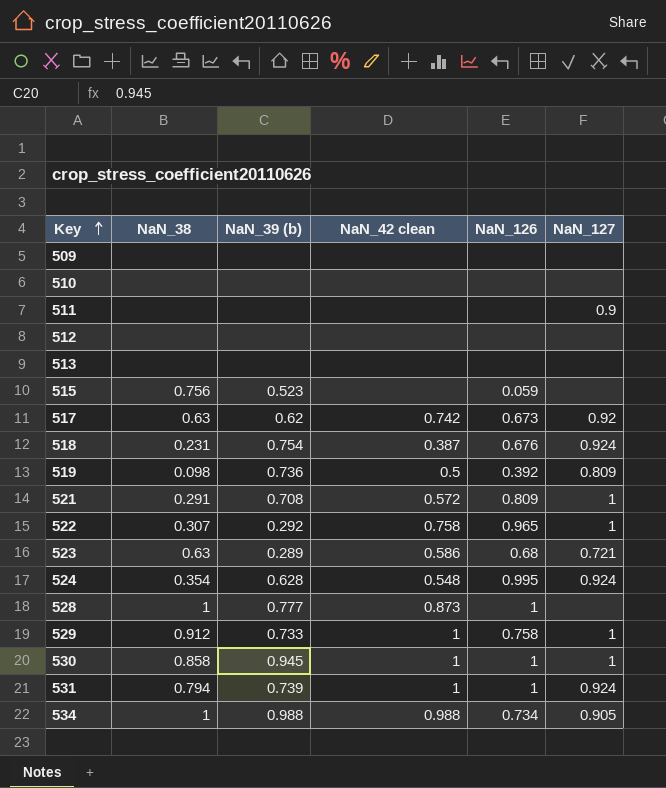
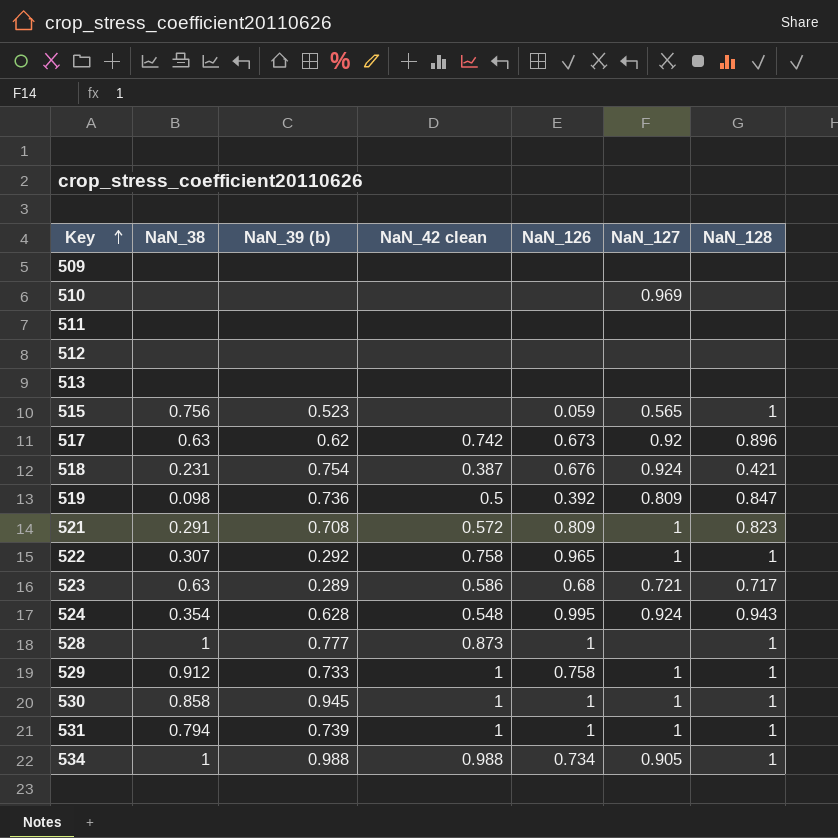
column NaN_128 | position: none -> 7
510 | NaN_127: none -> 0.969
511 | NaN_127: 0.9 -> none
515 | NaN_127: none -> 0.565
531 | NaN_127: 0.924 -> 1

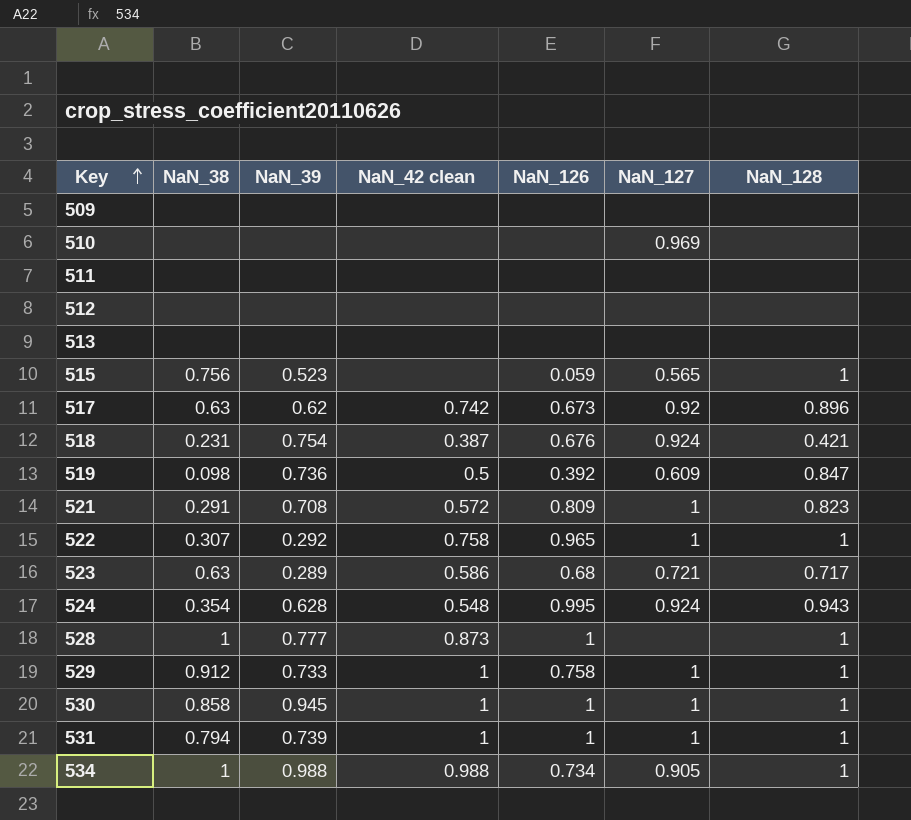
column name: NaN_39 (b) -> NaN_39
519 | NaN_127: 0.809 -> 0.609

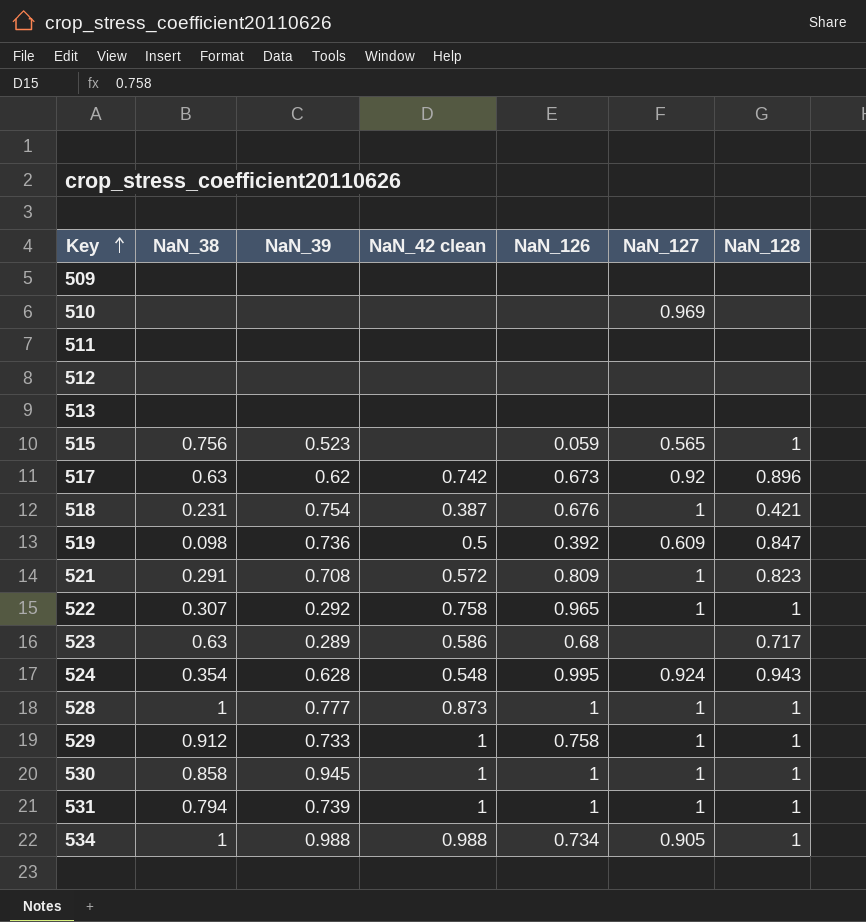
518 | NaN_127: 0.924 -> 1
523 | NaN_127: 0.721 -> none
528 | NaN_127: none -> 1

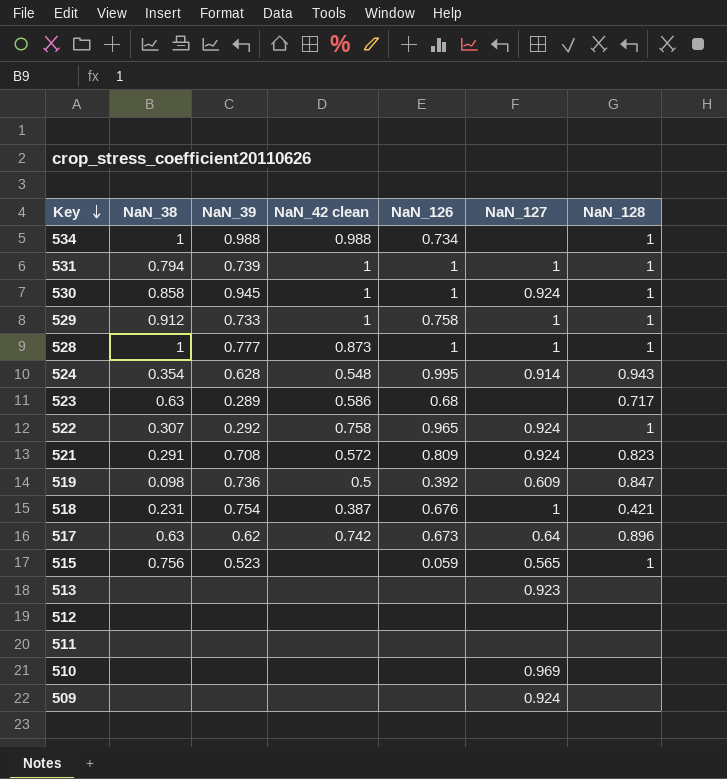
row order: Key ascending -> Key descending
534 | NaN_127: 0.905 -> none
530 | NaN_127: 1 -> 0.924
524 | NaN_127: 0.924 -> 0.914
522 | NaN_127: 1 -> 0.924
521 | NaN_127: 1 -> 0.924
517 | NaN_127: 0.92 -> 0.64
513 | NaN_127: none -> 0.923
509 | NaN_127: none -> 0.924

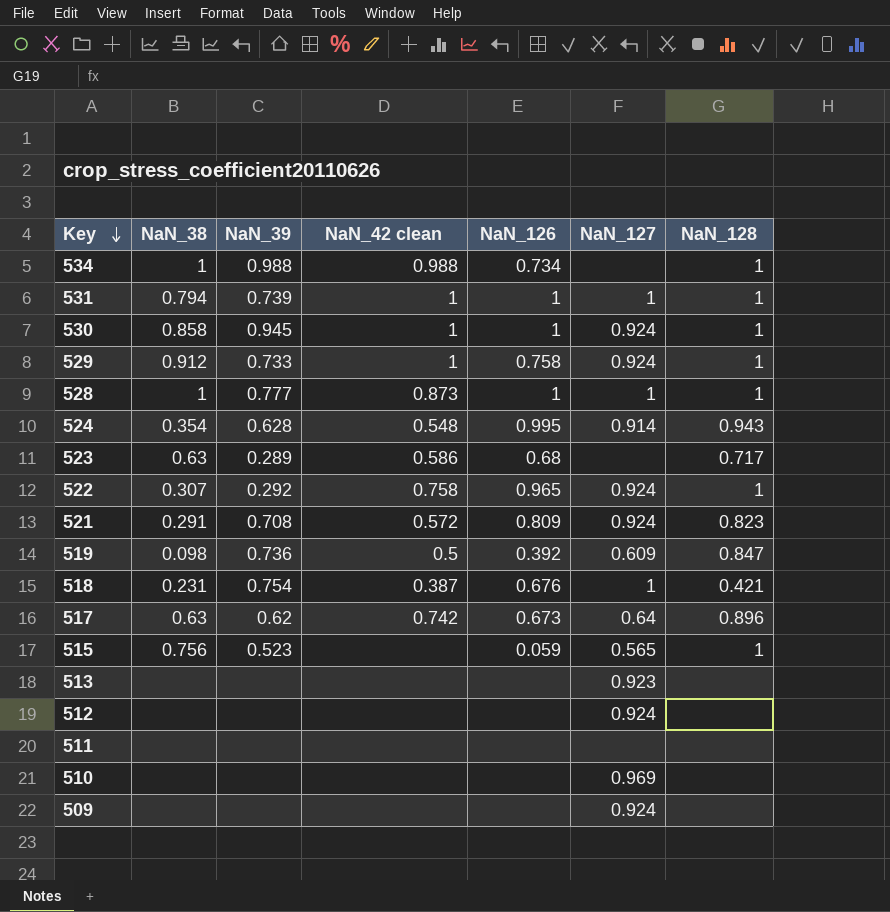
529 | NaN_127: 1 -> 0.924
512 | NaN_127: none -> 0.924

